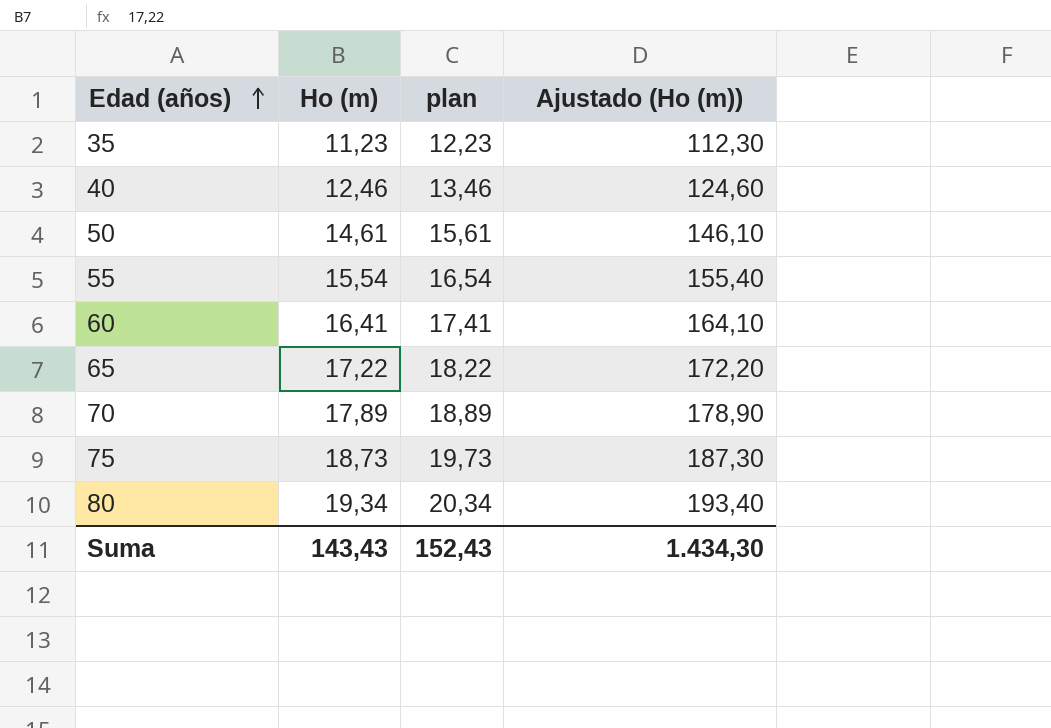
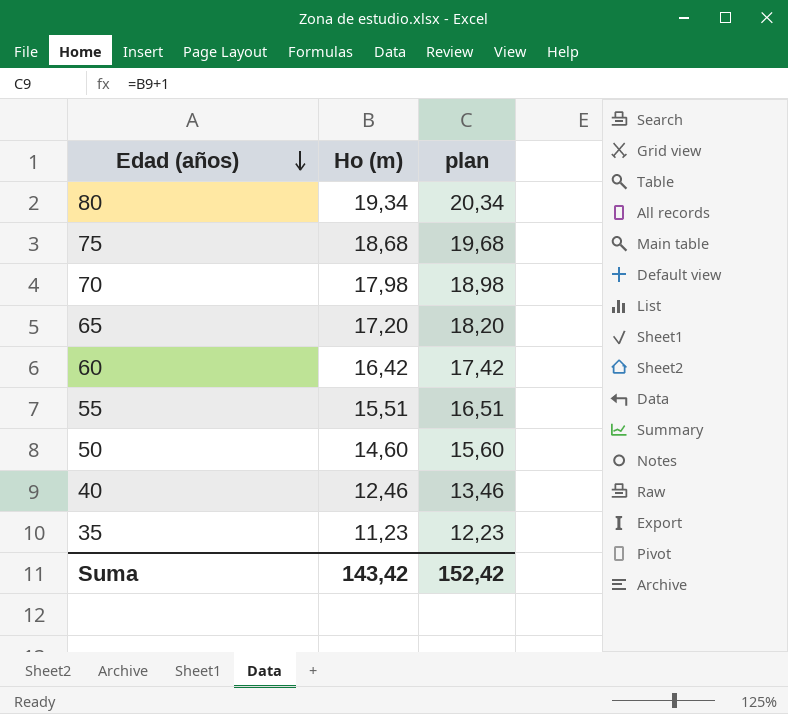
row order: Edad (años) ascending -> Edad (años) descending
column Ajustado (Ho (m)) | formula: [Ho (m)] * 10 -> none
75 | Ho (m): 18,73 -> 18,68
75 | plan: 19,73 -> 19,68
70 | Ho (m): 17,89 -> 17,98
70 | plan: 18,89 -> 18,98
65 | Ho (m): 17,22 -> 17,20
65 | plan: 18,22 -> 18,20
60 | Ho (m): 16,41 -> 16,42
60 | plan: 17,41 -> 17,42
55 | Ho (m): 15,54 -> 15,51
55 | plan: 16,54 -> 16,51
50 | Ho (m): 14,61 -> 14,60
50 | plan: 15,61 -> 15,60
Suma | Ho (m): 143,43 -> 143,42
Suma | plan: 152,43 -> 152,42

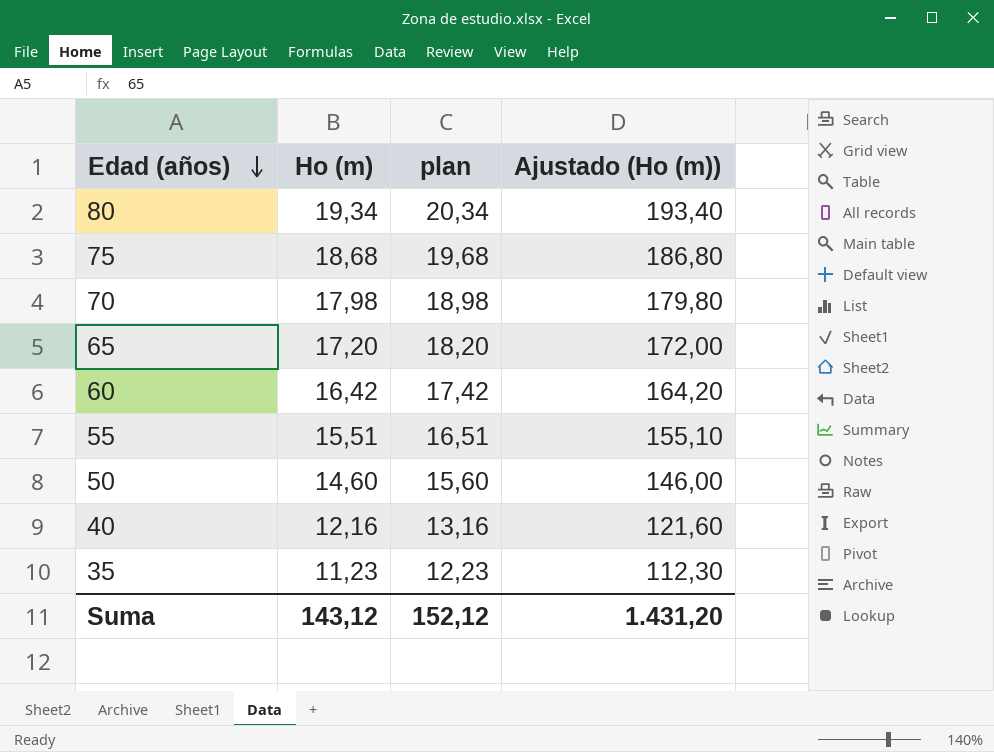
column Ajustado (Ho (m)) | formula: none -> [Ho (m)] * 10
40 | Ho (m): 12,46 -> 12,16
40 | plan: 13,46 -> 13,16
Suma | Ho (m): 143,42 -> 143,12
Suma | plan: 152,42 -> 152,12

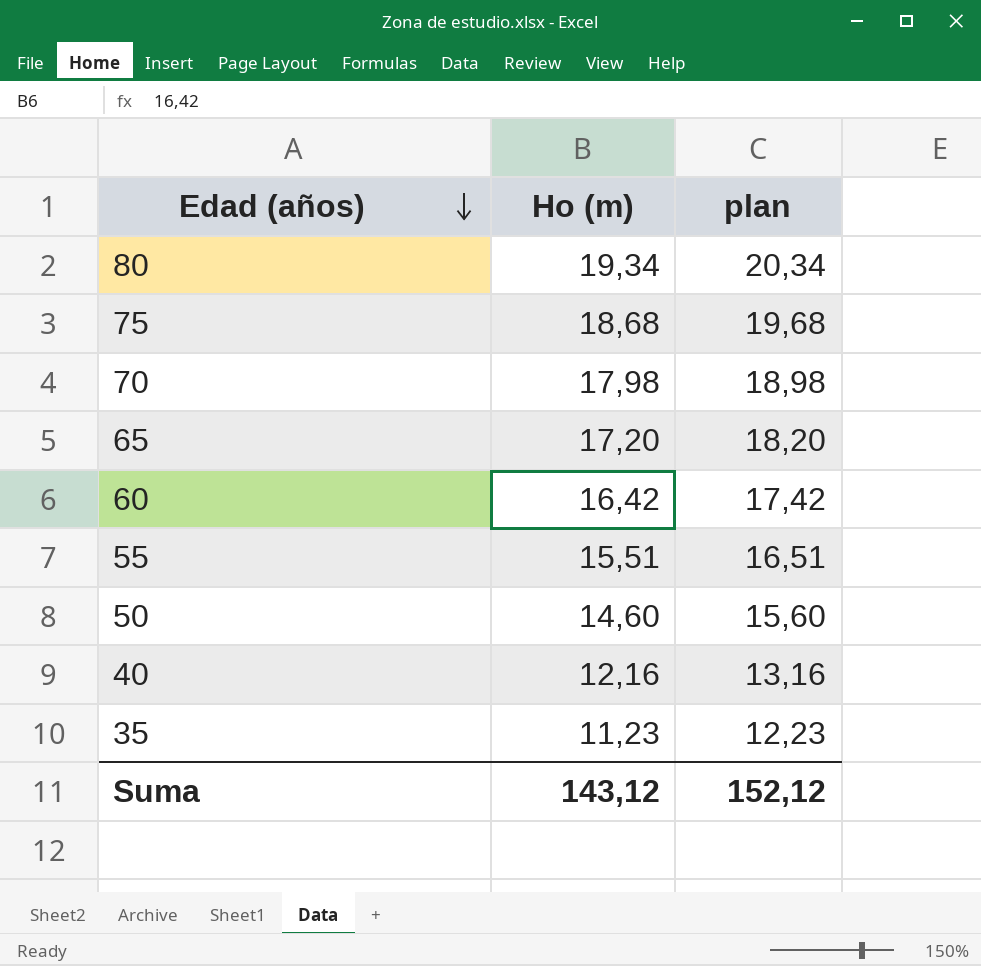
column Ajustado (Ho (m)) | formula: [Ho (m)] * 10 -> none

